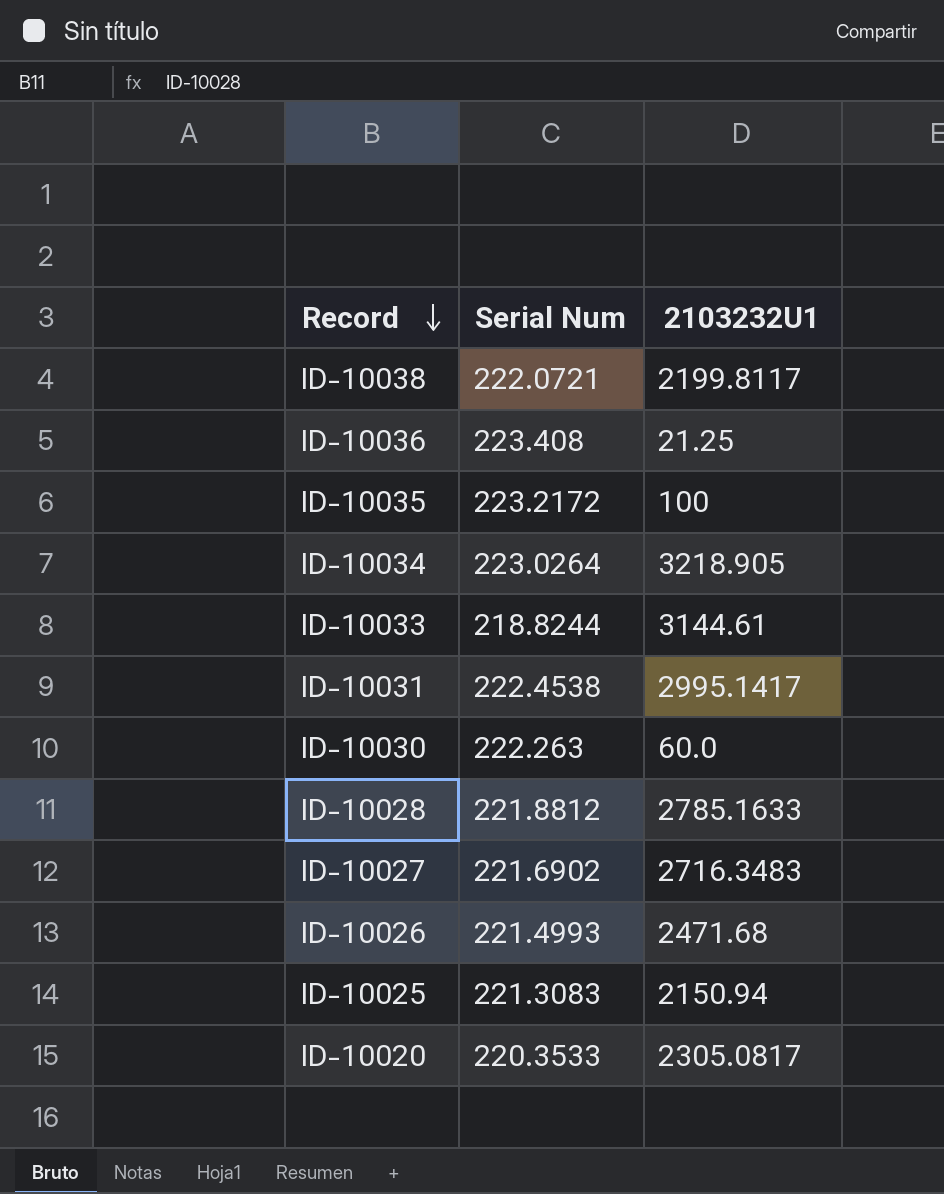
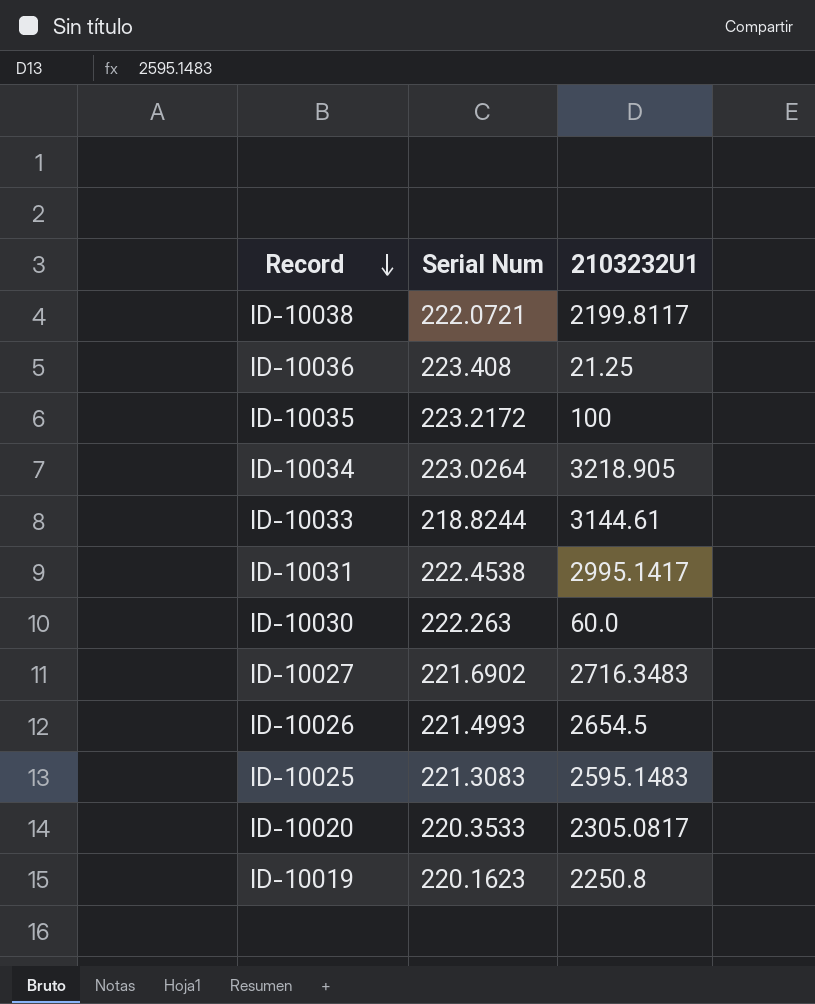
row ID-10028: 221.8812 | 2785.1633 -> none
ID-10026 | 2103232U1: 2471.68 -> 2654.5
ID-10025 | 2103232U1: 2150.94 -> 2595.1483
row ID-10019: none -> 220.1623 | 2250.8

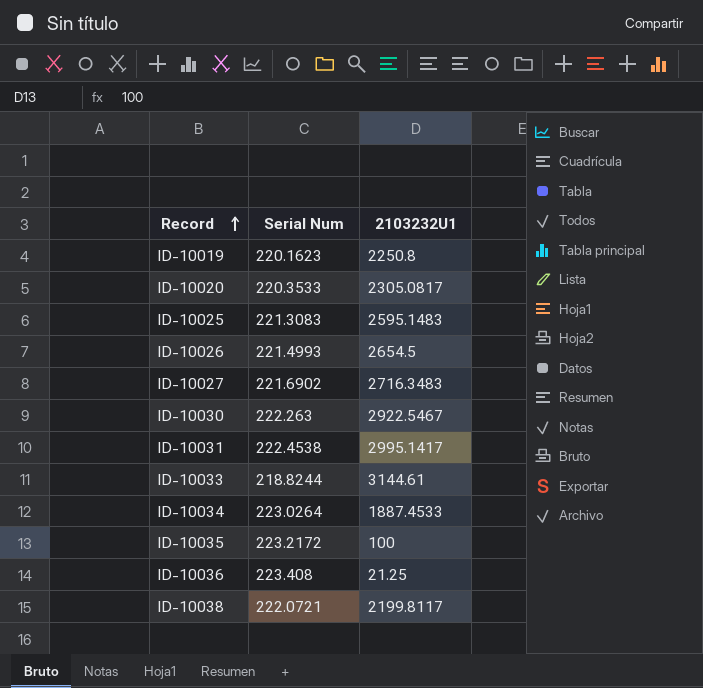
row order: Record descending -> Record ascending
ID-10030 | 2103232U1: 60.0 -> 2922.5467
ID-10034 | 2103232U1: 3218.905 -> 1887.4533

